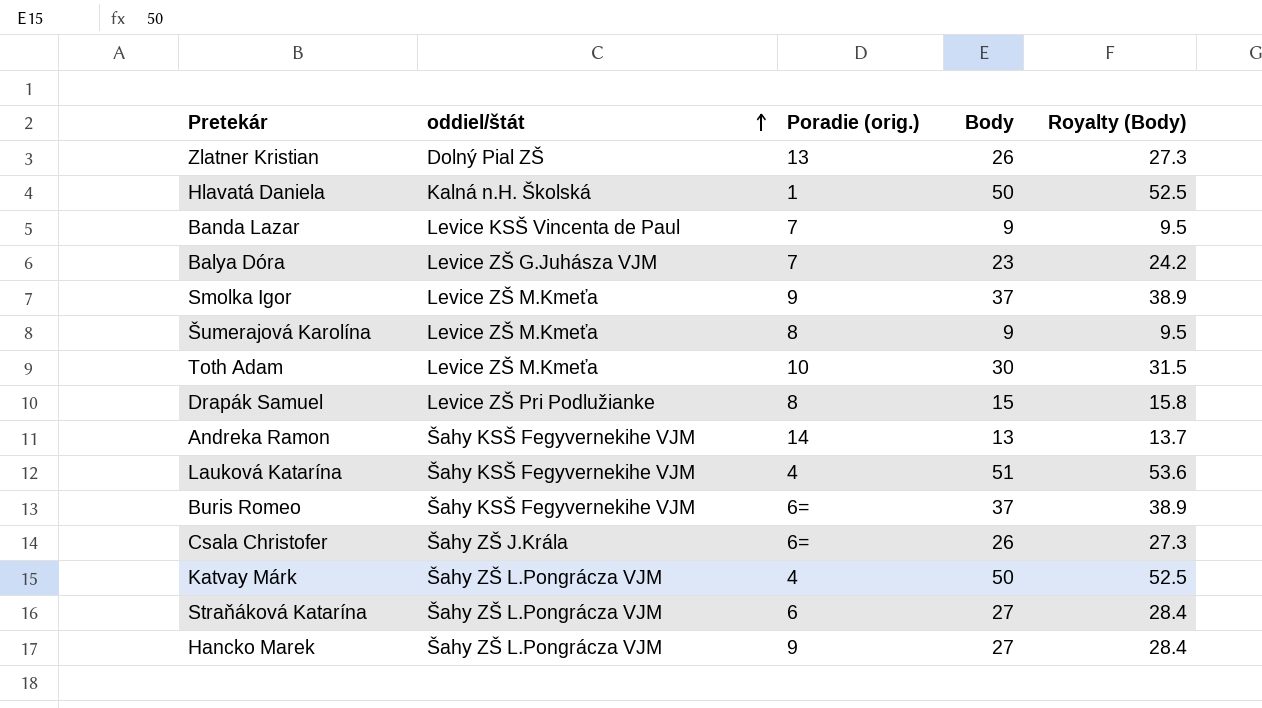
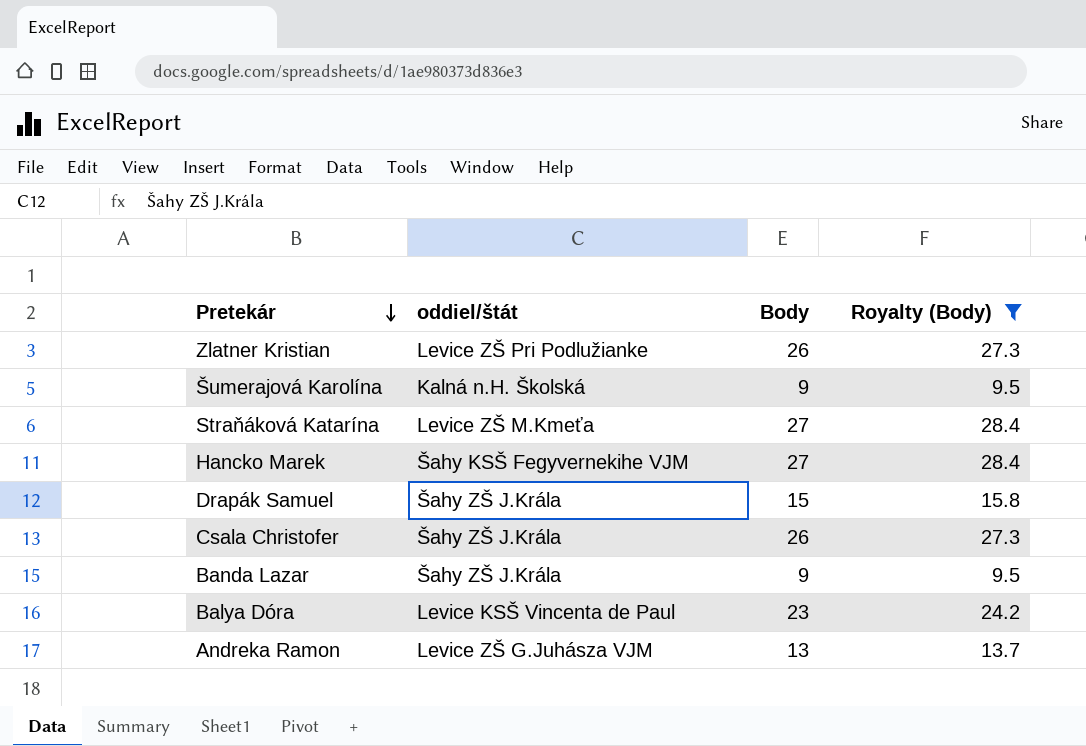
filter: none -> Royalty (Body) <= 28.4
row order: oddiel/štát ascending -> Pretekár descending
column Poradie (orig.) | position: 3 -> none
Zlatner Kristian | oddiel/štát: Dolný Pial ZŠ -> Levice ZŠ Pri Podlužianke
Šumerajová Karolína | oddiel/štát: Levice ZŠ M.Kmeťa -> Kalná n.H. Školská
Straňáková Katarína | oddiel/štát: Šahy ZŠ L.Pongrácza VJM -> Levice ZŠ M.Kmeťa
Hancko Marek | oddiel/štát: Šahy ZŠ L.Pongrácza VJM -> Šahy KSŠ Fegyvernekihe VJM
Drapák Samuel | oddiel/štát: Levice ZŠ Pri Podlužianke -> Šahy ZŠ J.Krála
Banda Lazar | oddiel/štát: Levice KSŠ Vincenta de Paul -> Šahy ZŠ J.Krála
Balya Dóra | oddiel/štát: Levice ZŠ G.Juhásza VJM -> Levice KSŠ Vincenta de Paul
Andreka Ramon | oddiel/štát: Šahy KSŠ Fegyvernekihe VJM -> Levice ZŠ G.Juhásza VJM

